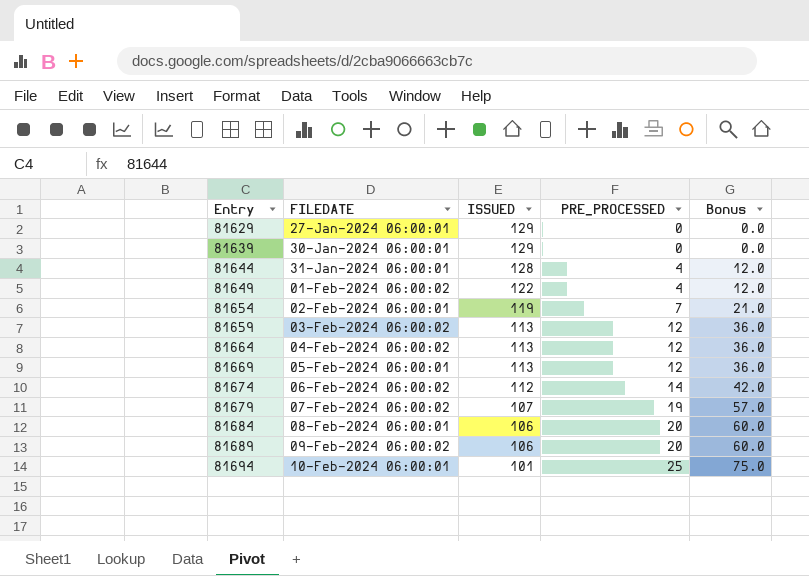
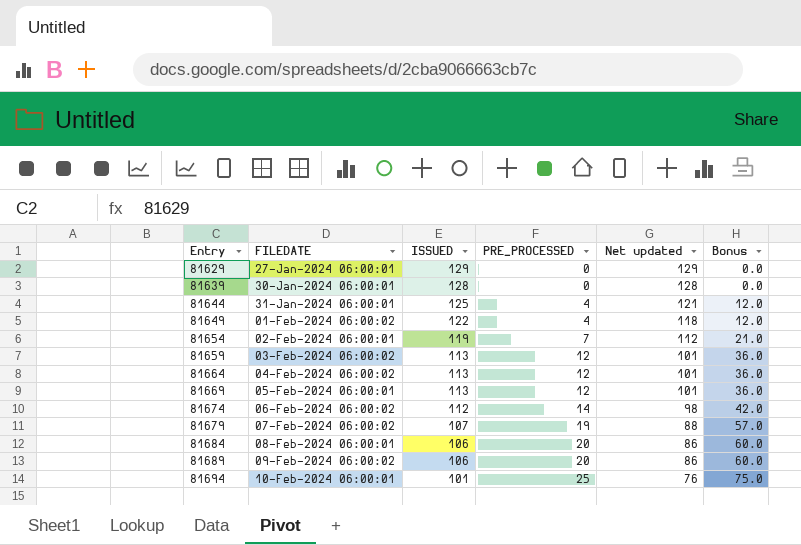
column Net updated | formula: none -> [ISSUED] - [PRE_PROCESSED]
81639 | ISSUED: 129 -> 128
81644 | ISSUED: 128 -> 125

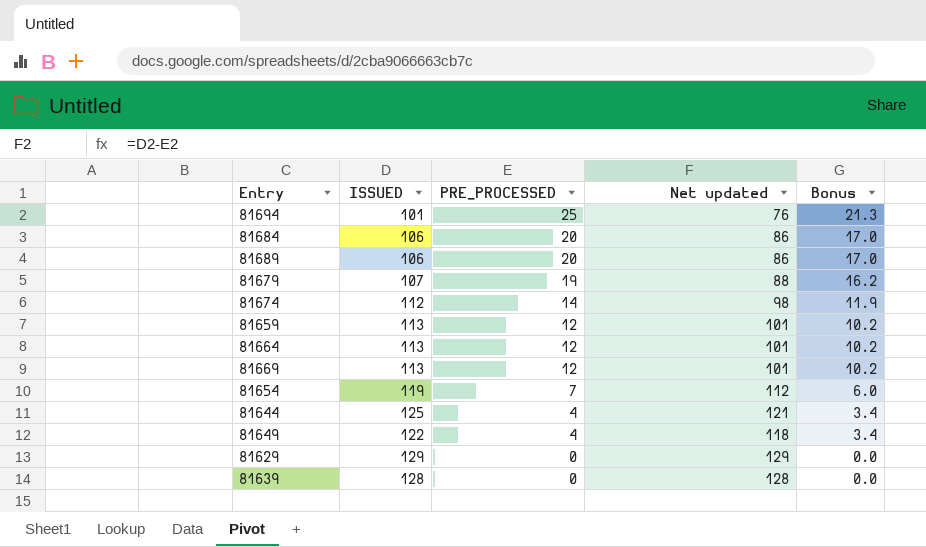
row order: Entry ascending -> PRE_PROCESSED descending
column FILEDATE | position: 2 -> none
column Bonus | formula: [PRE_PROCESSED] * 3 -> [PRE_PROCESSED] * 0.85

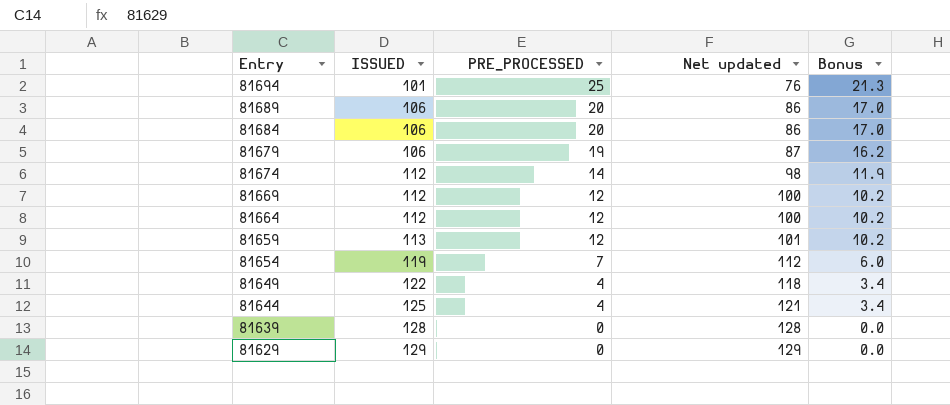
row order: PRE_PROCESSED descending -> Entry descending
81679 | ISSUED: 107 -> 106
81679 | Net updated: 88 -> 87
81669 | ISSUED: 113 -> 112
81669 | Net updated: 101 -> 100
81664 | ISSUED: 113 -> 112
81664 | Net updated: 101 -> 100

